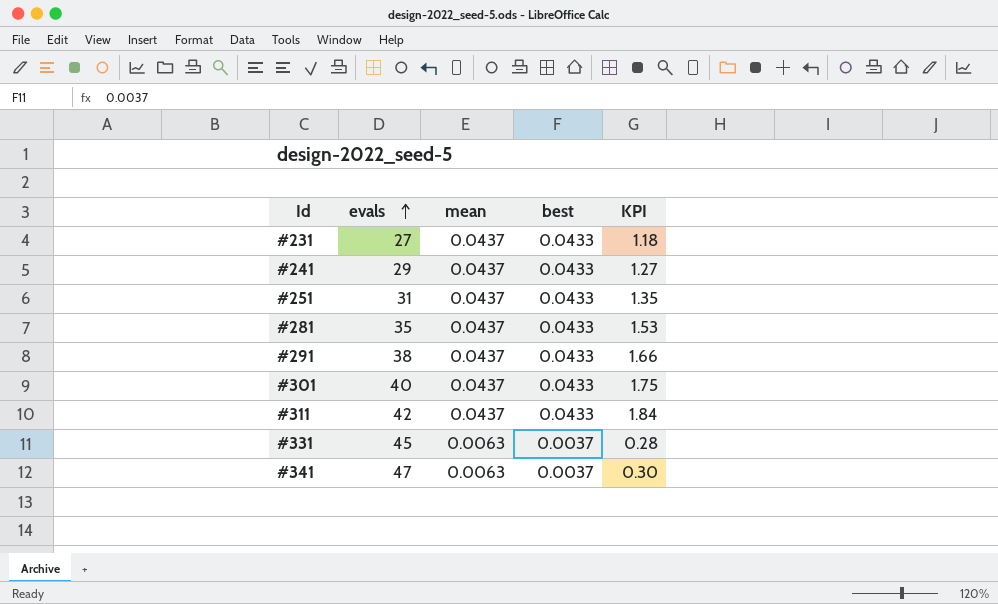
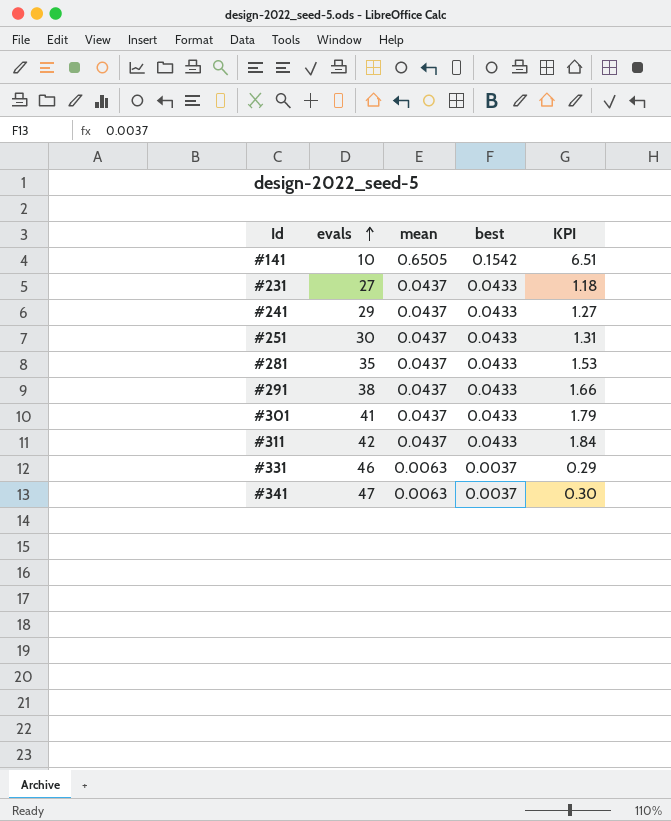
row #141: none -> 10 | 0.6505 | 0.1542 | 6.51
#251 | evals: 31 -> 30
#251 | KPI: 1.35 -> 1.31
#301 | evals: 40 -> 41
#301 | KPI: 1.75 -> 1.79
#331 | evals: 45 -> 46
#331 | KPI: 0.28 -> 0.29

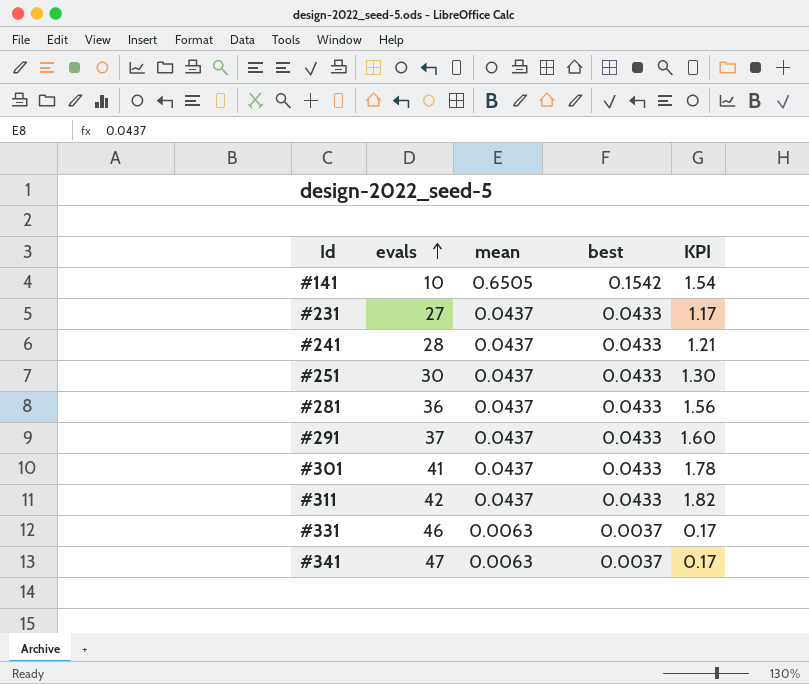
column KPI | formula: [evals] * [mean] -> [evals] * [best]
#241 | evals: 29 -> 28
#281 | evals: 35 -> 36
#291 | evals: 38 -> 37

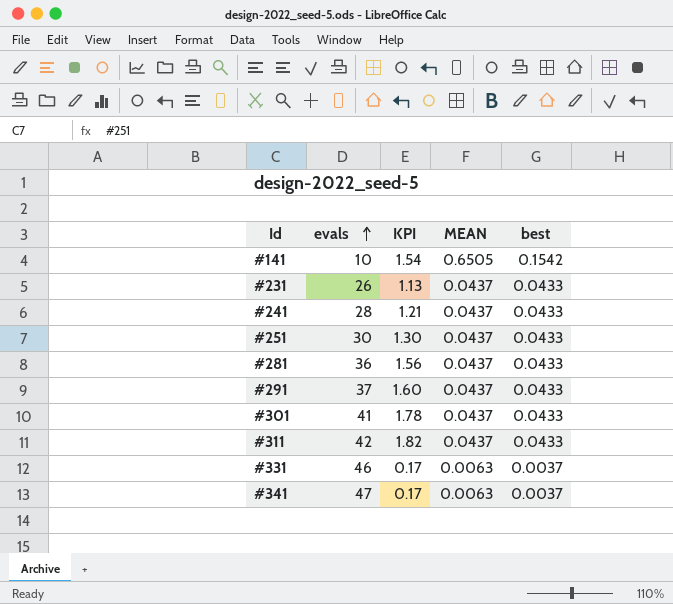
column KPI | position: 5 -> 3
column name: mean -> MEAN
#231 | evals: 27 -> 26
#231 | KPI: 1.17 -> 1.13

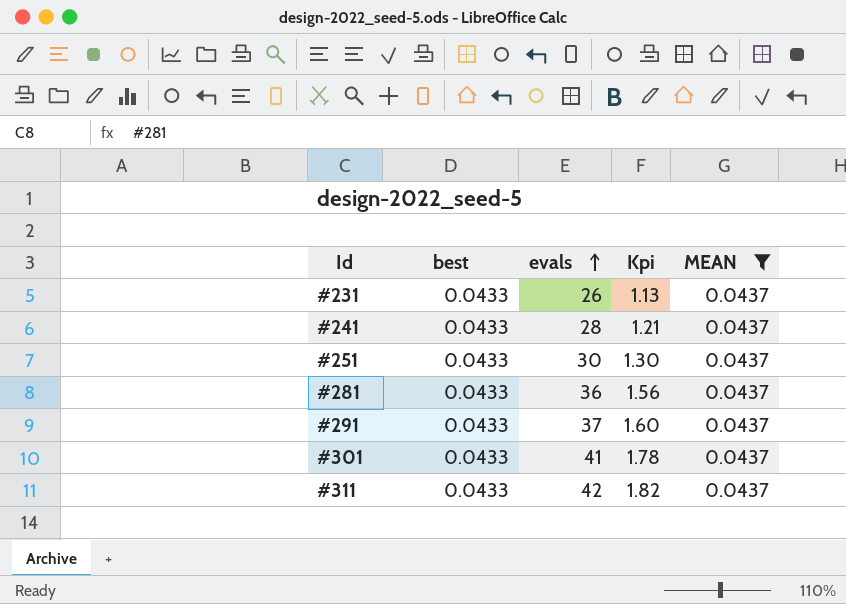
filter: none -> MEAN = 0.0437
column best | position: 5 -> 2
column name: KPI -> Kpi

